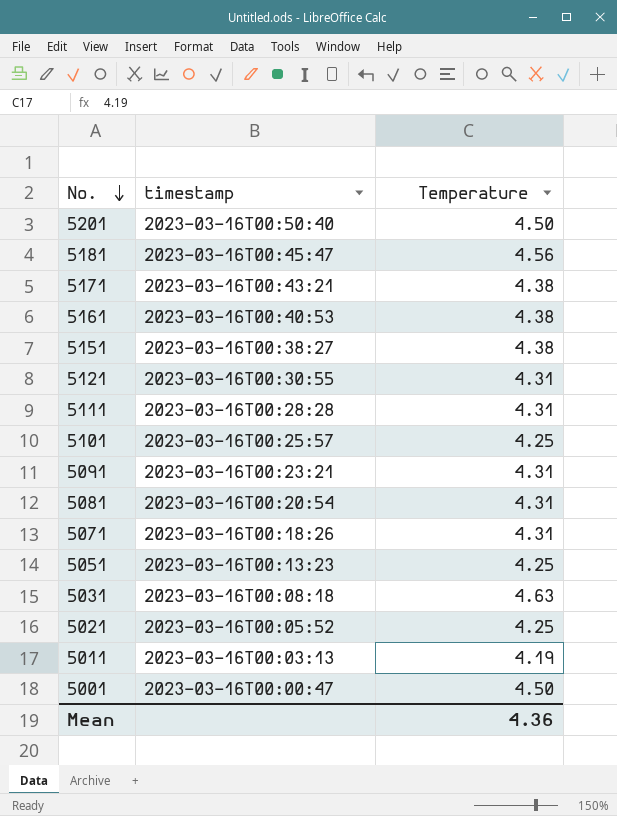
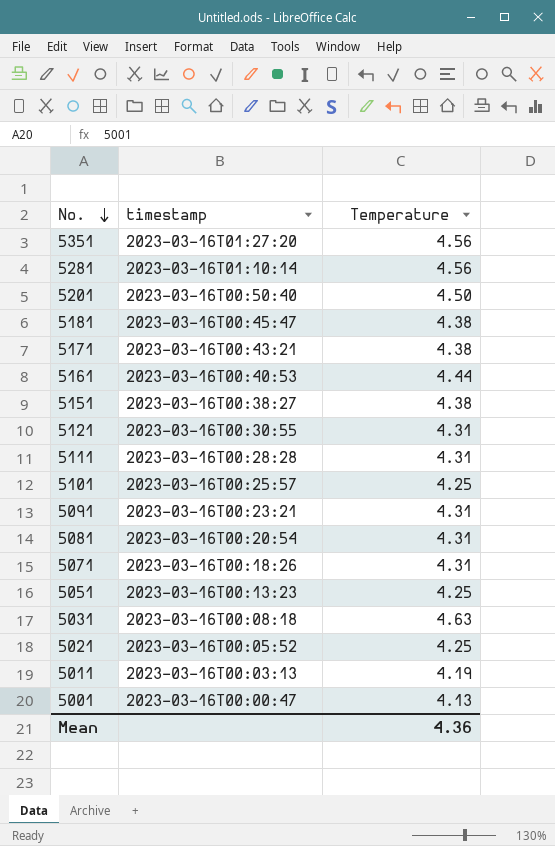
row 5351: none -> 2023-03-16T01:27:20 | 4.56
row 5281: none -> 2023-03-16T01:10:14 | 4.56
5181 | Temperature: 4.56 -> 4.38
5161 | Temperature: 4.38 -> 4.44
5001 | Temperature: 4.50 -> 4.13

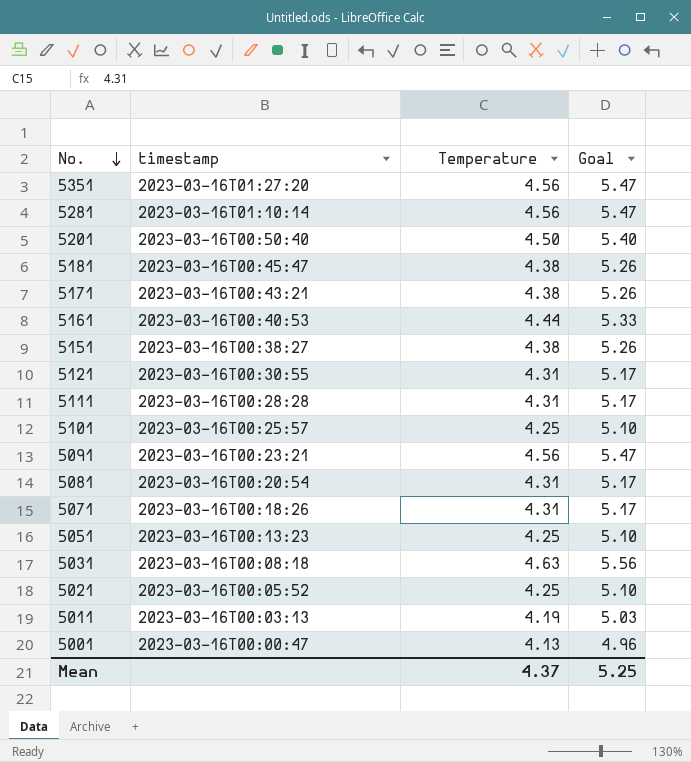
column Goal | formula: none -> [Temperature] * 1.2
5091 | Temperature: 4.31 -> 4.56
Mean | Temperature: 4.36 -> 4.37

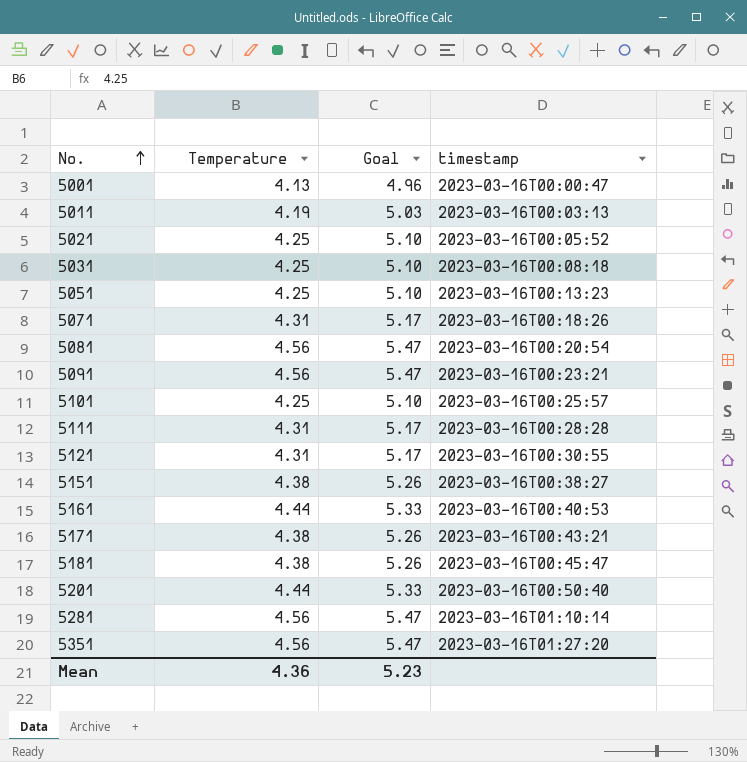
row order: No. descending -> No. ascending
column timestamp | position: 2 -> 4
5031 | Temperature: 4.63 -> 4.25
5031 | Goal: 5.56 -> 5.10
5081 | Temperature: 4.31 -> 4.56
5081 | Goal: 5.17 -> 5.47
5201 | Temperature: 4.50 -> 4.44
5201 | Goal: 5.40 -> 5.33
Mean | Temperature: 4.37 -> 4.36
Mean | Goal: 5.25 -> 5.23

